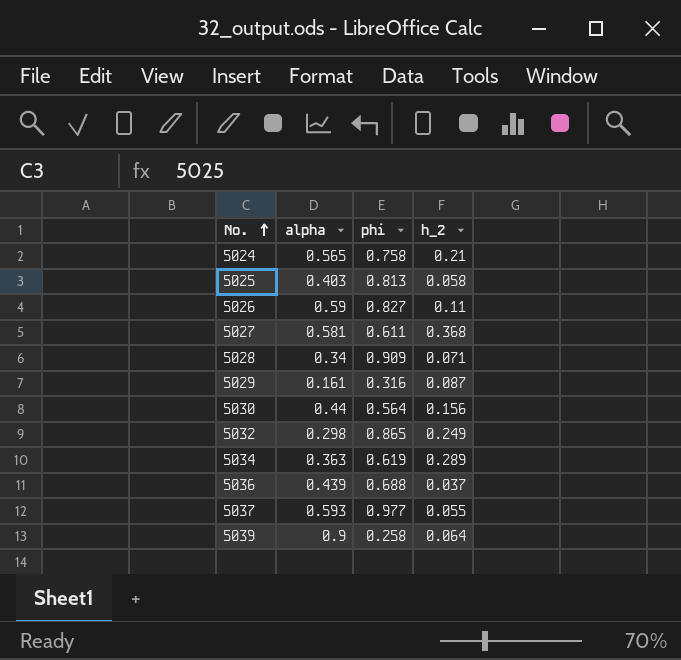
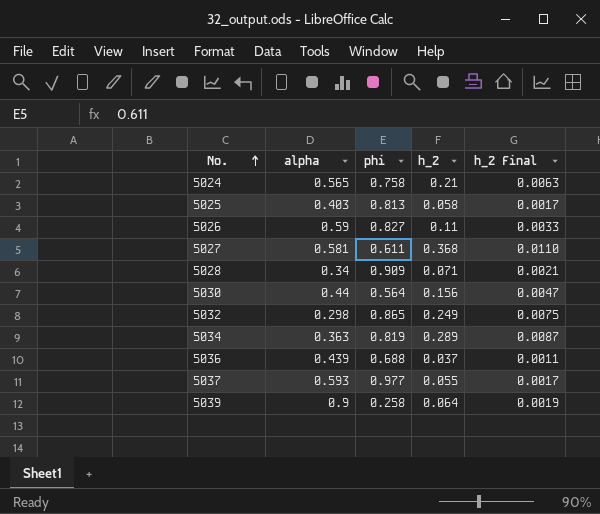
column h_2 Final | formula: none -> [h_2] * 0.03
row 5029: 0.161 | 0.316 | 0.087 -> none
5034 | phi: 0.619 -> 0.819

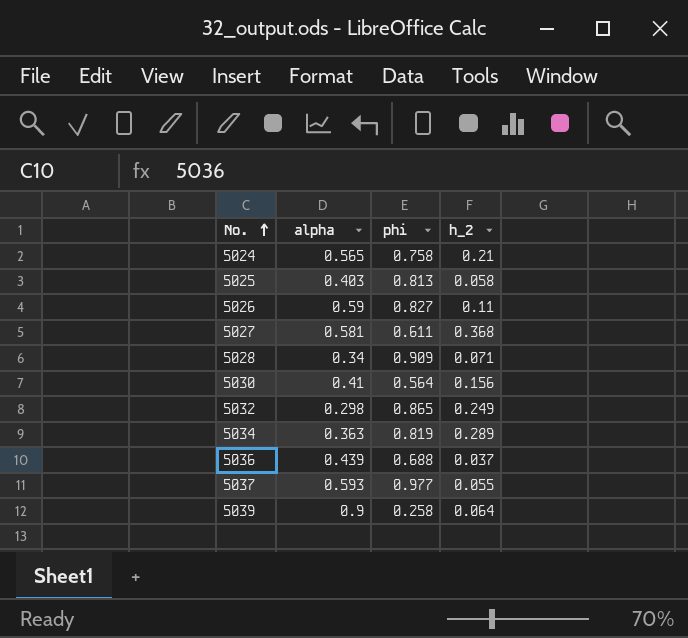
column h_2 Final | formula: [h_2] * 0.03 -> none
5030 | alpha: 0.44 -> 0.41

